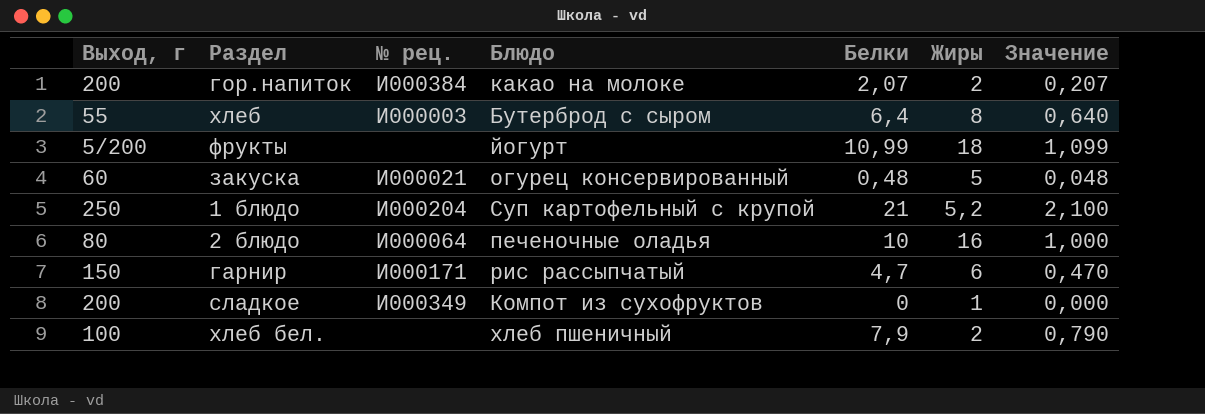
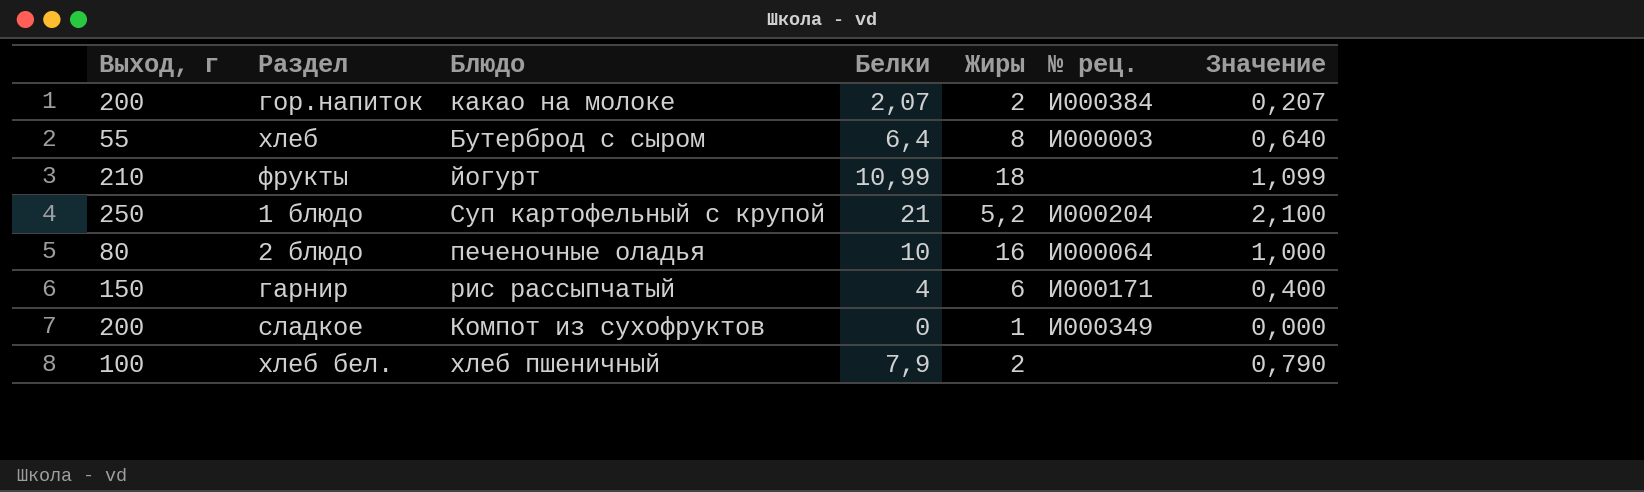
column № рец. | position: 3 -> 6
row закуска: 60 | И000021 | огурец консервированный | 0,48 | 5 | 0,048 -> none
фрукты | Выход, г: 5/200 -> 210
гарнир | Белки: 4,7 -> 4
гарнир | Значение: 0,470 -> 0,400

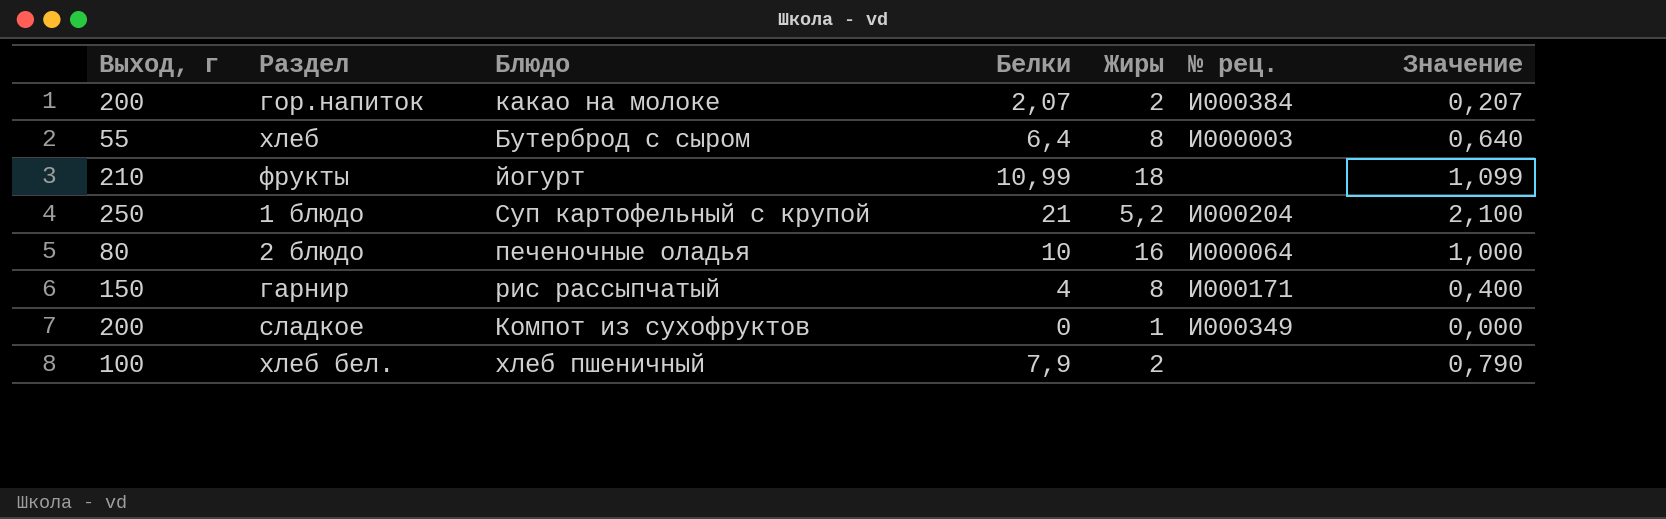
гарнир | Жиры: 6 -> 8

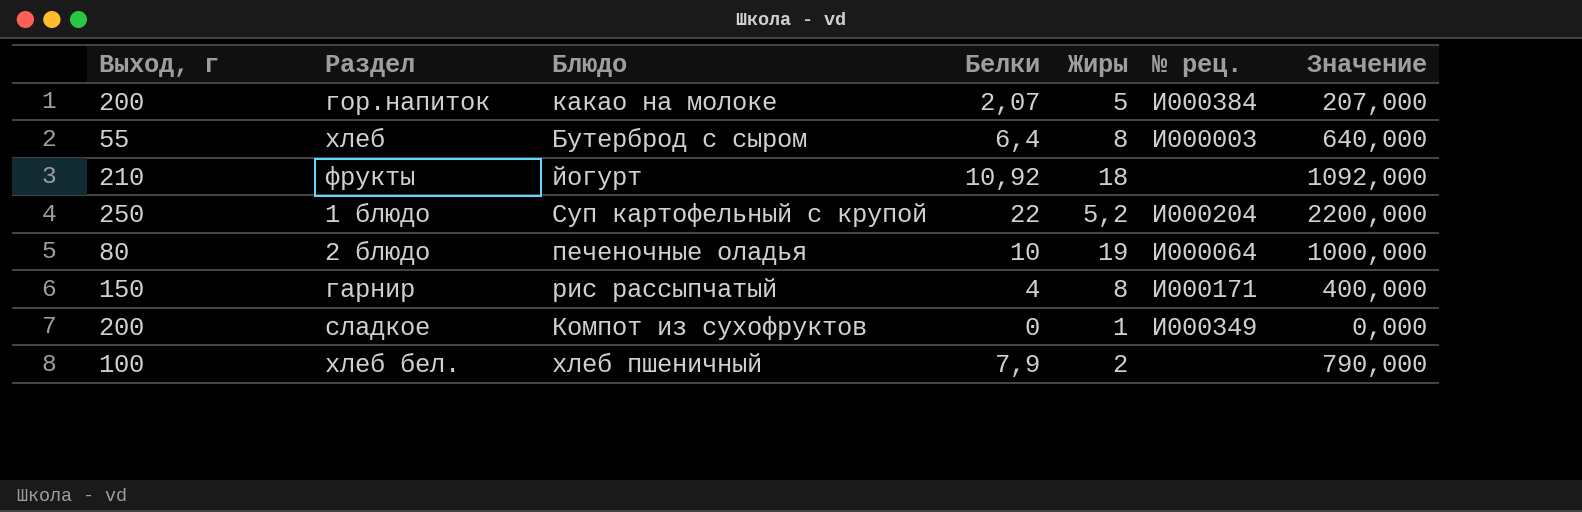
column Значение | formula: [Белки] * 0,1 -> [Белки] * 100
гор.напиток | Жиры: 2 -> 5
фрукты | Белки: 10,99 -> 10,92
1 блюдо | Белки: 21 -> 22
2 блюдо | Жиры: 16 -> 19

